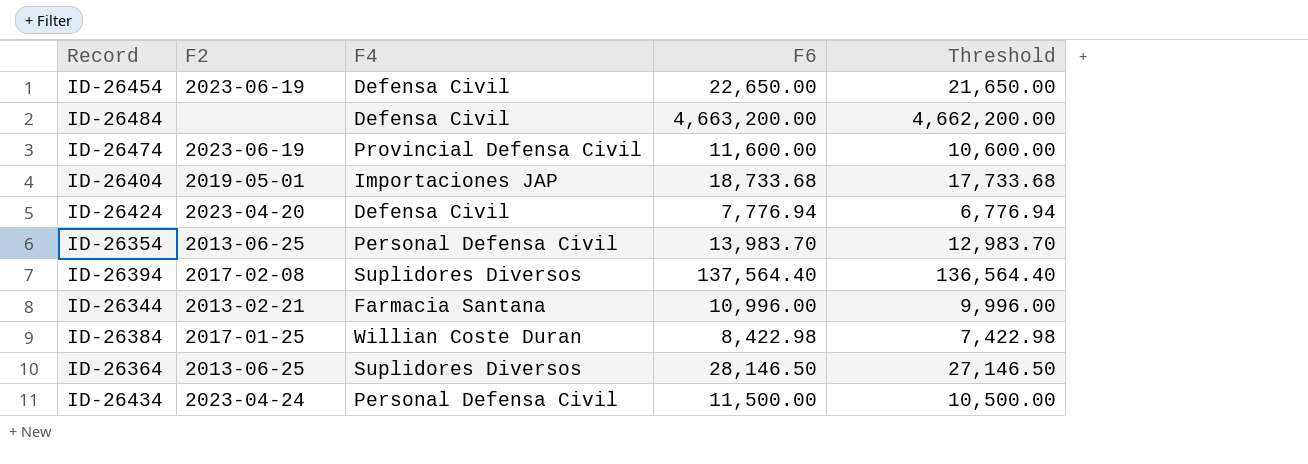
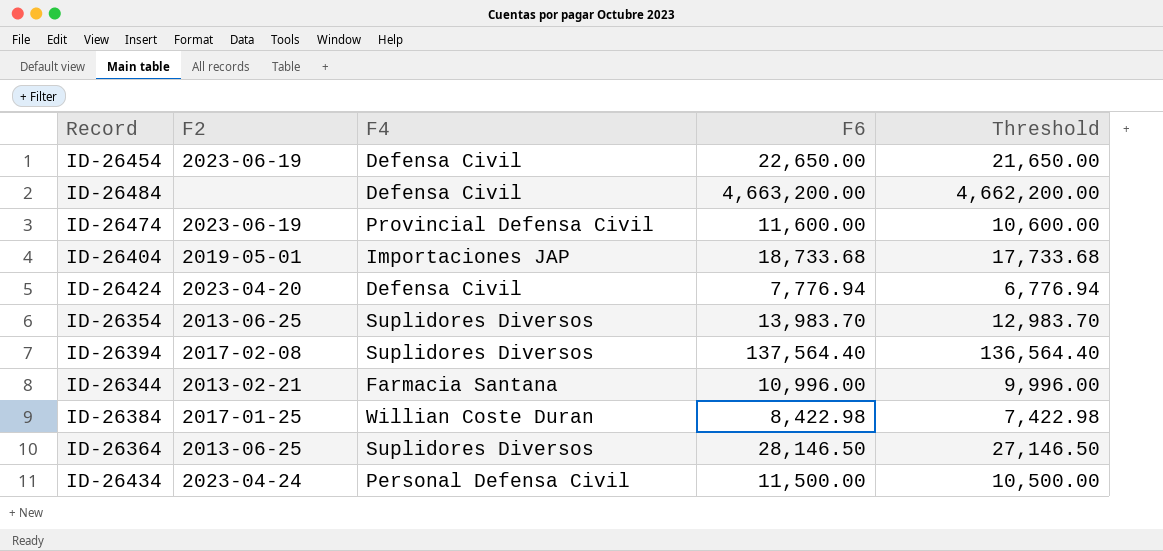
ID-26354 | F4: Personal Defensa Civil -> Suplidores Diversos

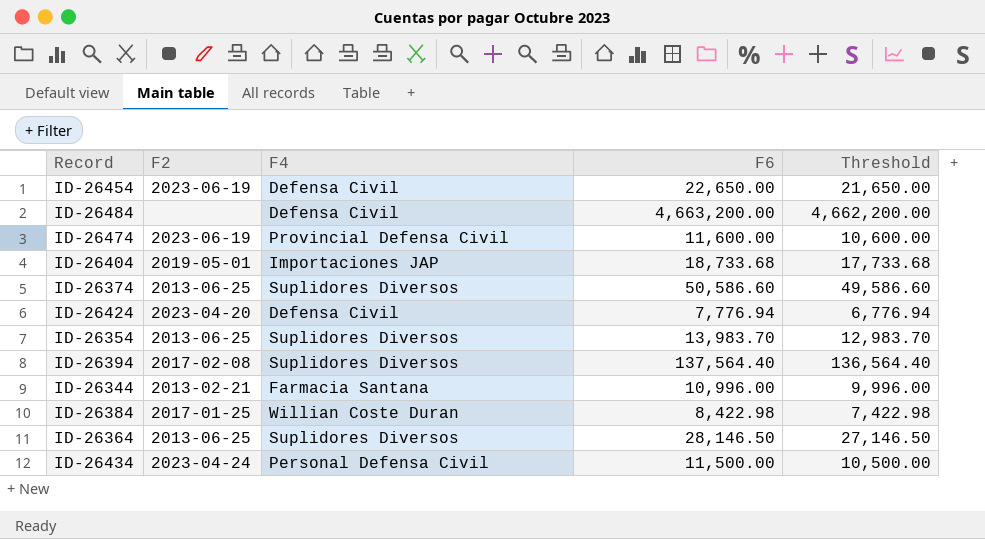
row ID-26374: none -> 2013-06-25 | Suplidores Diversos | 50,586.60 | 49,586.60

